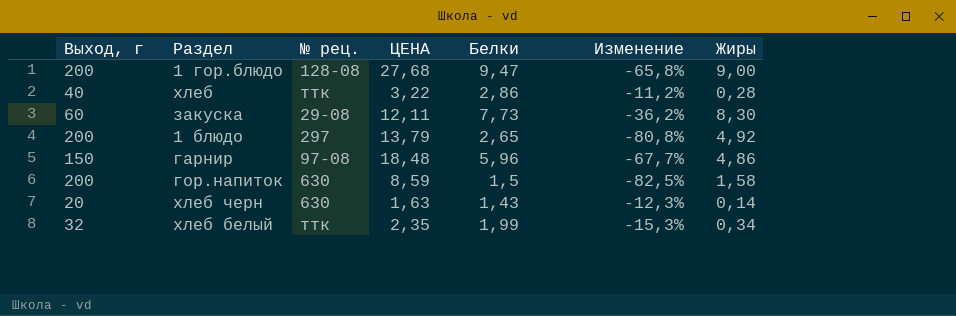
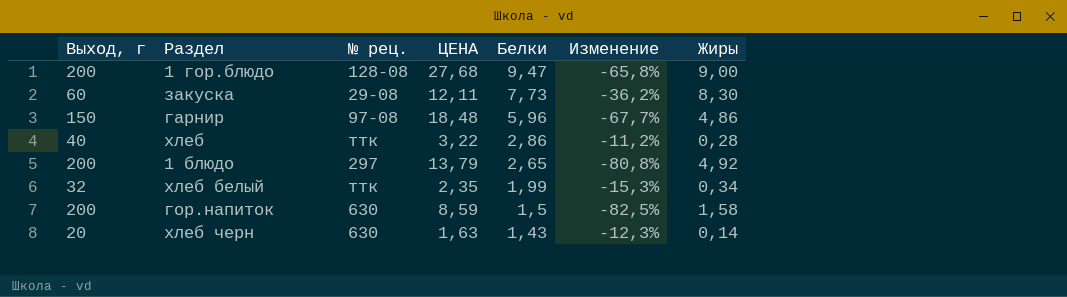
row order: none -> Белки descending

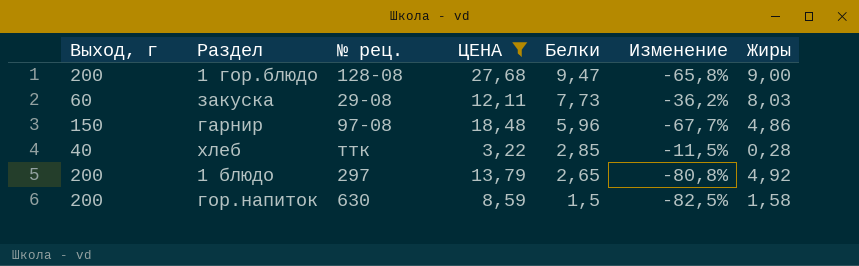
filter: none -> ЦЕНА >= 3,22
закуска | Жиры: 8,30 -> 8,03
хлеб | Белки: 2,86 -> 2,85
хлеб | Изменение: -11,2% -> -11,5%

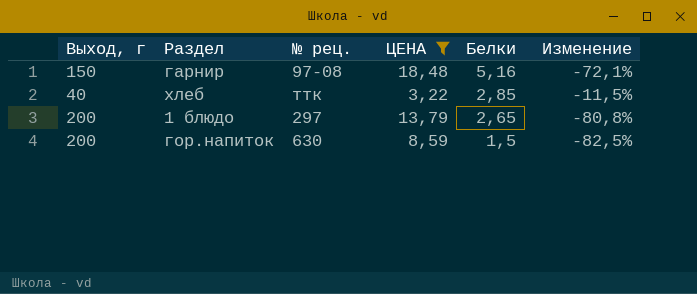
column Жиры | position: 7 -> none
row 1 гор.блюдо: 200 | 128-08 | 27,68 | 9,47 | -65,8% | 9,00 -> none
row закуска: 60 | 29-08 | 12,11 | 7,73 | -36,2% | 8,03 -> none
гарнир | Белки: 5,96 -> 5,16
гарнир | Изменение: -67,7% -> -72,1%

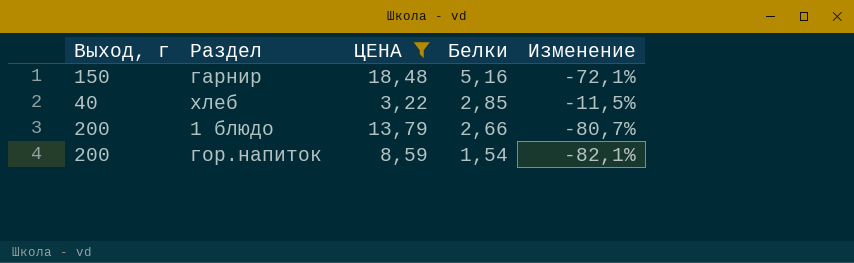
column № рец. | position: 3 -> none
1 блюдо | Белки: 2,65 -> 2,66
1 блюдо | Изменение: -80,8% -> -80,7%
гор.напиток | Белки: 1,5 -> 1,54
гор.напиток | Изменение: -82,5% -> -82,1%

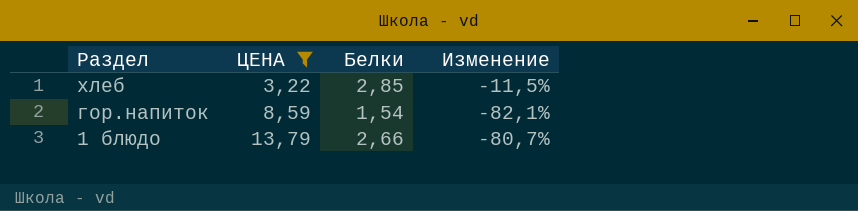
row order: Белки descending -> Раздел descending
column Выход, г | position: 1 -> none
row гарнир: 150 | 18,48 | 5,16 | -72,1% -> none

